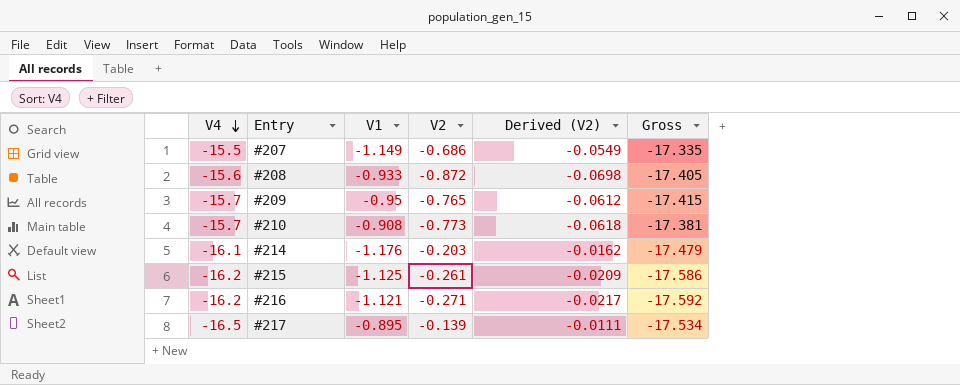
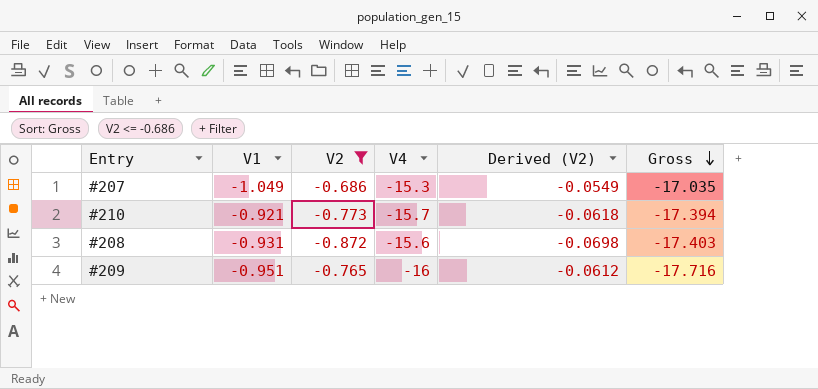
filter: none -> V2 <= -0.686
row order: V4 descending -> Gross descending
column V4 | position: 1 -> 4
#207 | V1: -1.149 -> -1.049
#207 | V4: -15.5 -> -15.3
#207 | Gross: -17.335 -> -17.035
#210 | V1: -0.908 -> -0.921
#210 | Gross: -17.381 -> -17.394
#208 | V1: -0.933 -> -0.931
#208 | Gross: -17.405 -> -17.403
#209 | V1: -0.95 -> -0.951
#209 | V4: -15.7 -> -16
#209 | Gross: -17.415 -> -17.716

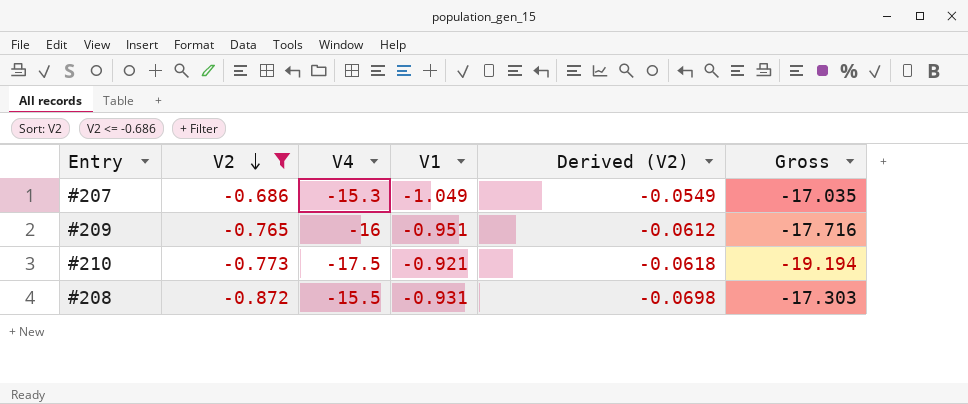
row order: Gross descending -> V2 descending
column V1 | position: 2 -> 4
#210 | V4: -15.7 -> -17.5
#210 | Gross: -17.394 -> -19.194
#208 | V4: -15.6 -> -15.5
#208 | Gross: -17.403 -> -17.303

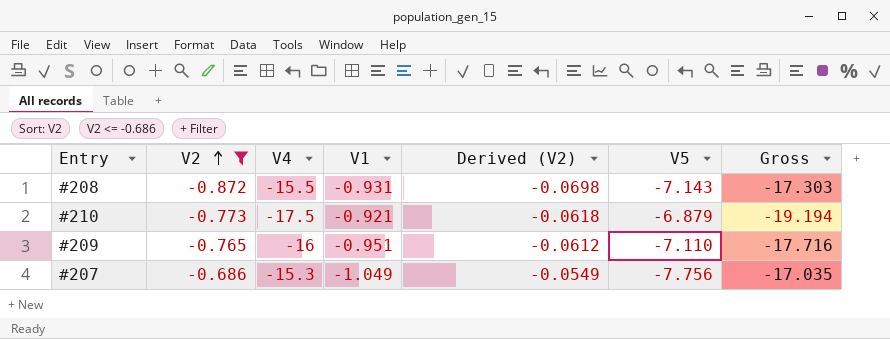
row order: V2 descending -> V2 ascending
column V5 | position: none -> 6

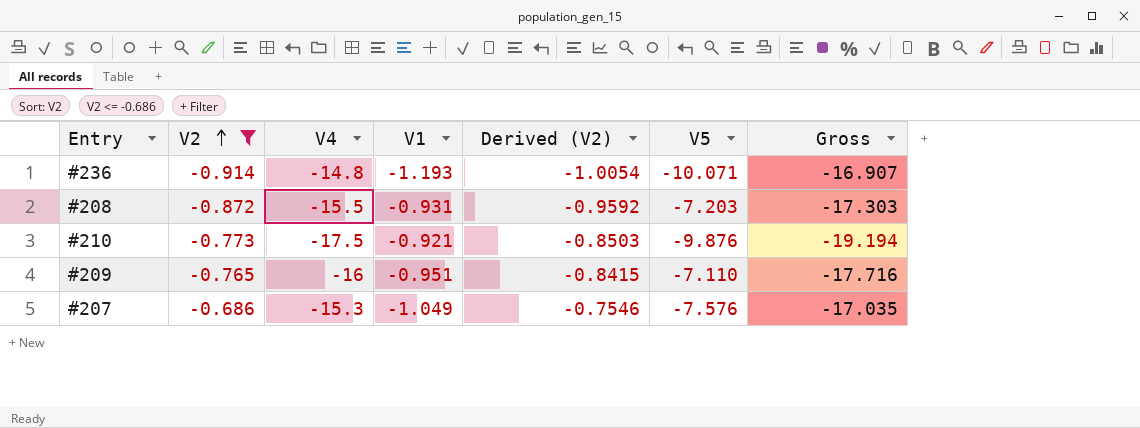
column Derived (V2) | formula: [V2] * 0.08 -> [V2] * 1.1
row #236: none -> -0.914 | -14.8 | -1.193 | -1.0054 | -10.071 | -16.907
#208 | V5: -7.143 -> -7.203
#210 | V5: -6.879 -> -9.876
#207 | V5: -7.756 -> -7.576

